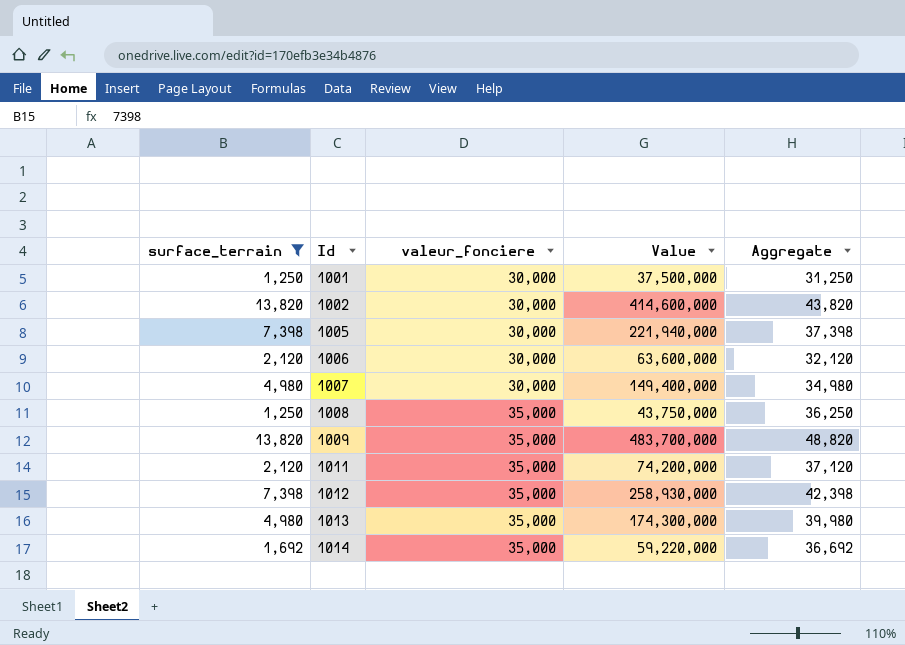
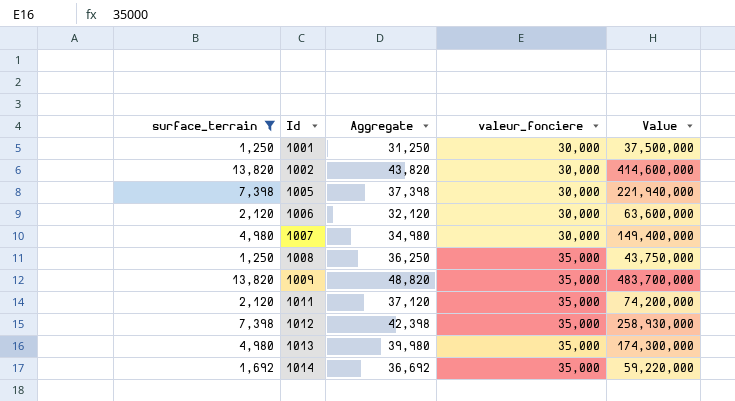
column Aggregate | position: 5 -> 3

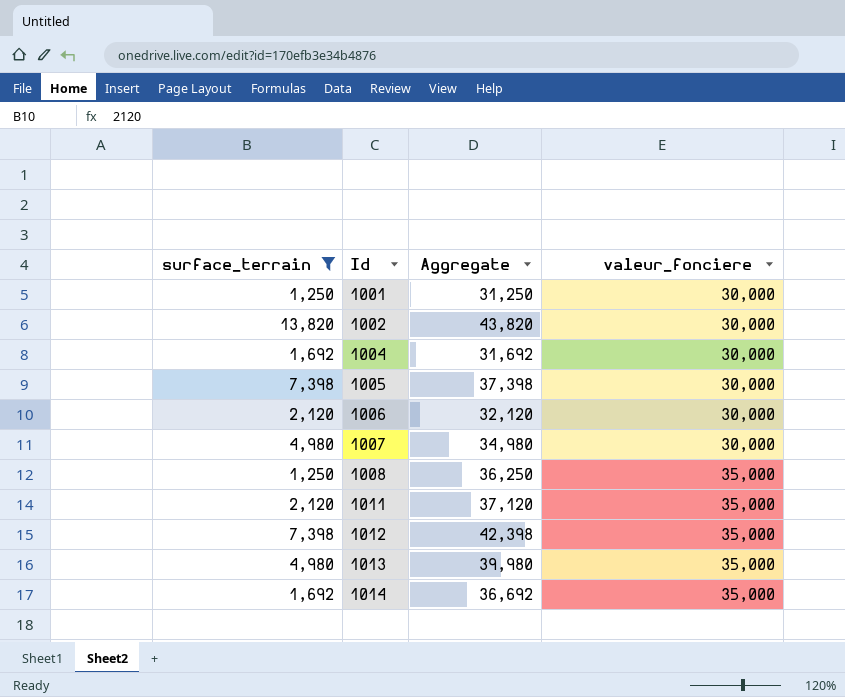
column Value | formula: [surface_terrain] * [valeur_fonciere] -> none
row 1009: 13,820 | 48,820 | 35,000 | 483,700,000 -> none
row 1004: none -> 1,692 | 31,692 | 30,000

